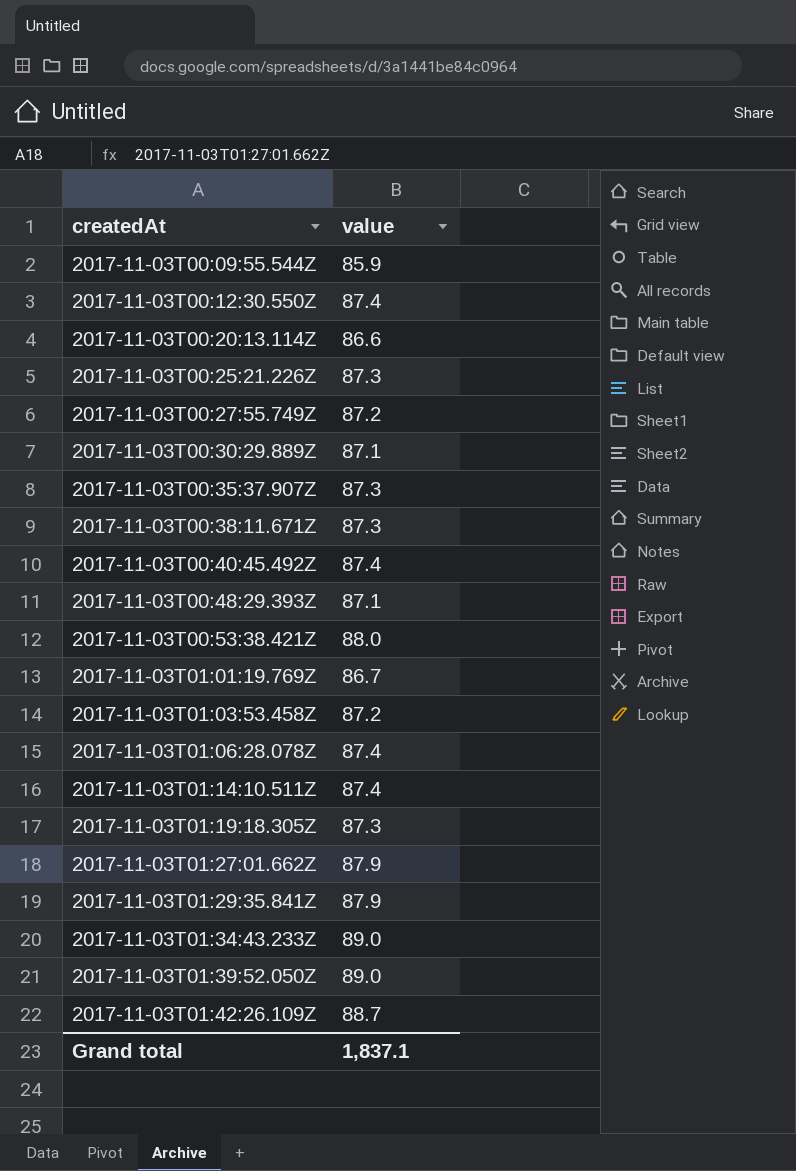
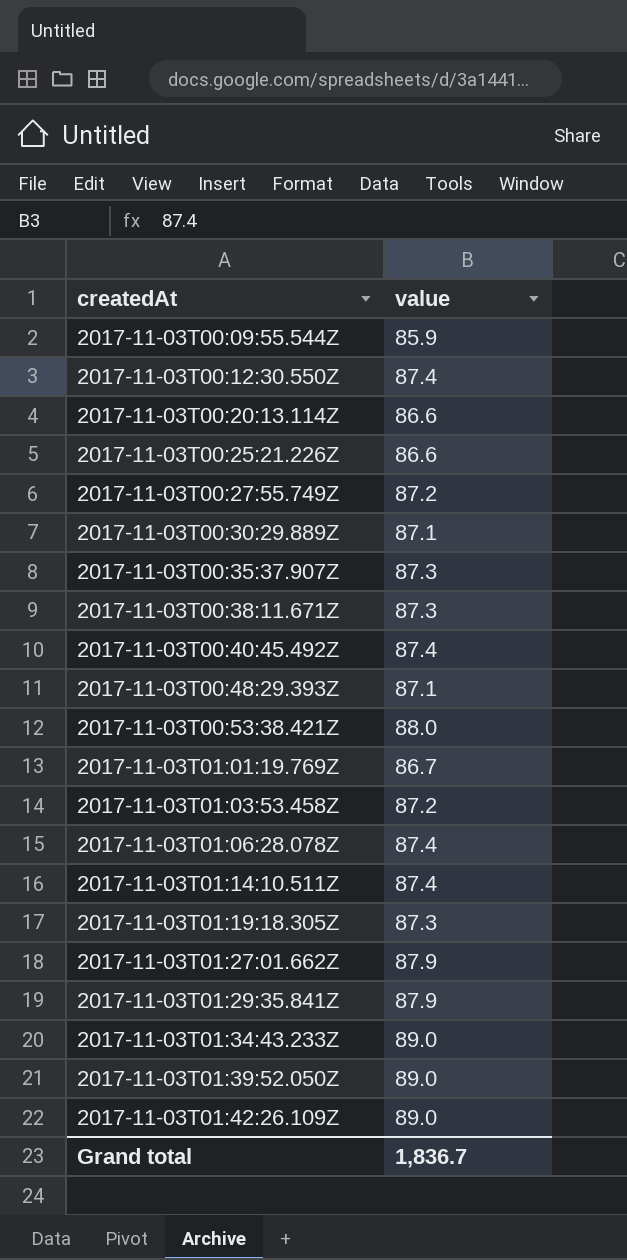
2017-11-03T00:25:21.226Z | value: 87.3 -> 86.6
2017-11-03T01:42:26.109Z | value: 88.7 -> 89.0
Grand total | value: 1,837.1 -> 1,836.7

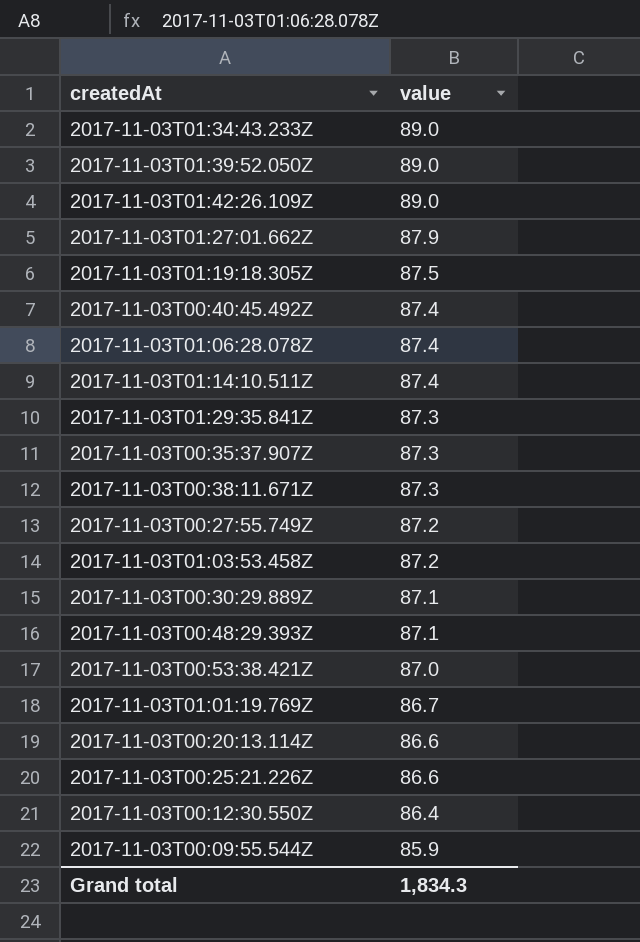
row order: createdAt ascending -> value descending
2017-11-03T01:19:18.305Z | value: 87.3 -> 87.5
2017-11-03T01:29:35.841Z | value: 87.9 -> 87.3
2017-11-03T00:53:38.421Z | value: 88.0 -> 87.0
2017-11-03T00:12:30.550Z | value: 87.4 -> 86.4
Grand total | value: 1,836.7 -> 1,834.3

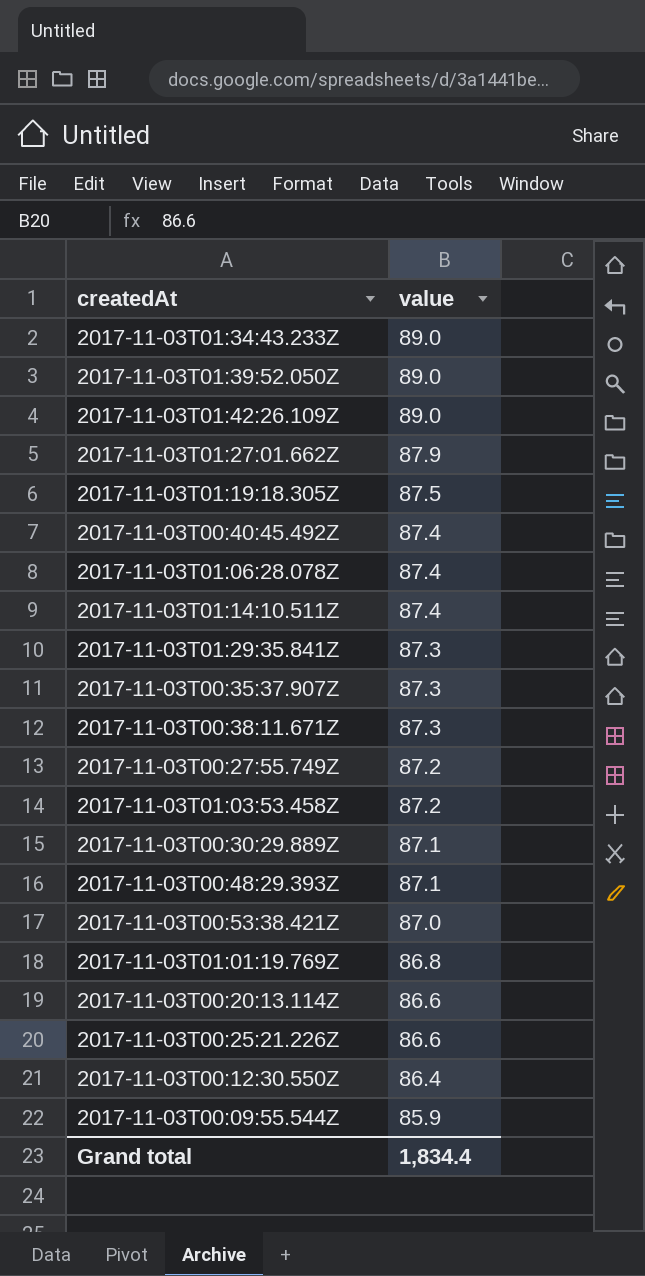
2017-11-03T01:01:19.769Z | value: 86.7 -> 86.8
Grand total | value: 1,834.3 -> 1,834.4

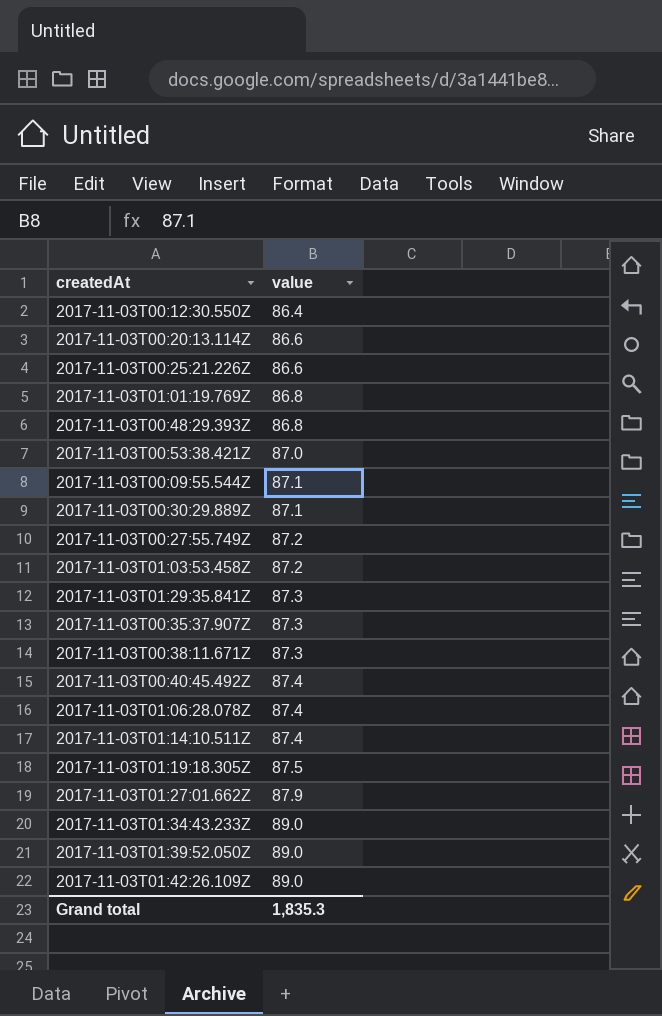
row order: value descending -> value ascending
2017-11-03T00:48:29.393Z | value: 87.1 -> 86.8
2017-11-03T00:09:55.544Z | value: 85.9 -> 87.1
Grand total | value: 1,834.4 -> 1,835.3

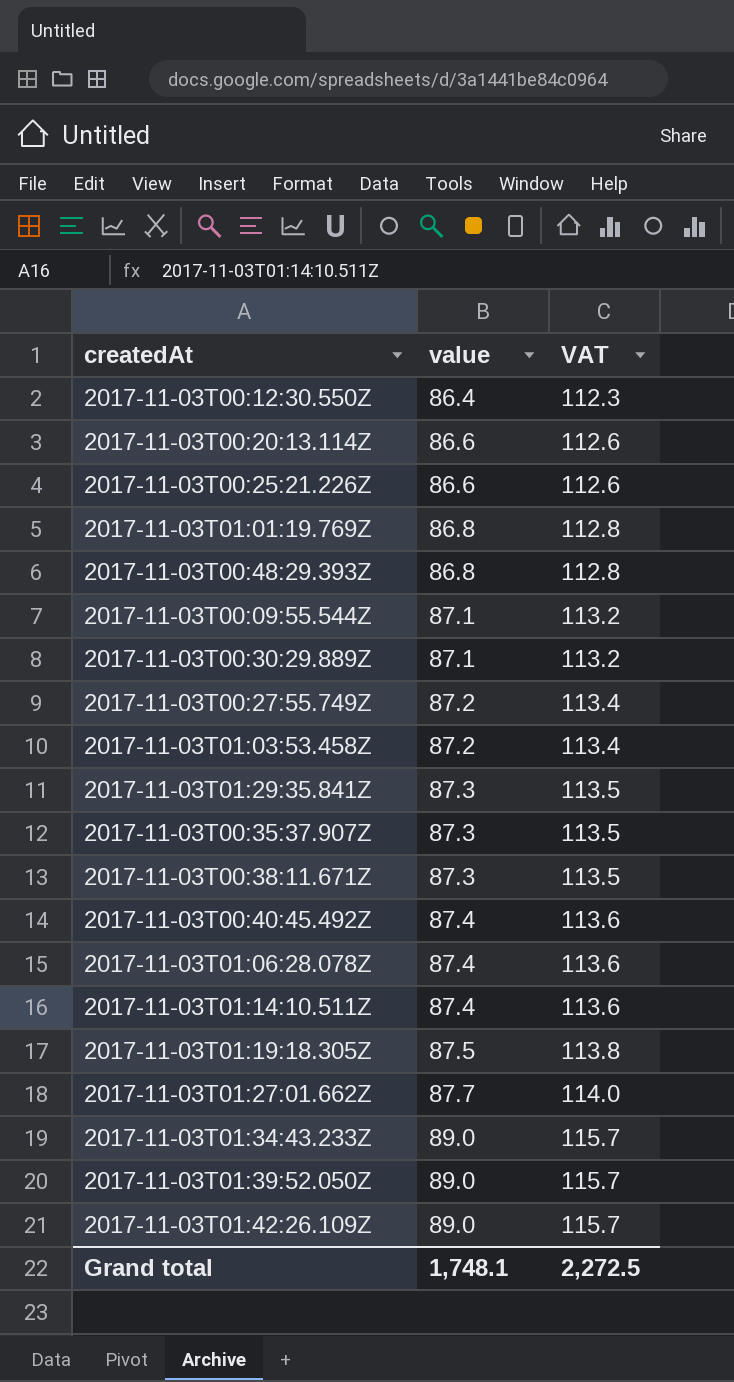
column VAT | formula: none -> [value] * 1.3
row 2017-11-03T00:53:38.421Z: 87.0 -> none
2017-11-03T01:27:01.662Z | value: 87.9 -> 87.7
Grand total | value: 1,835.3 -> 1,748.1

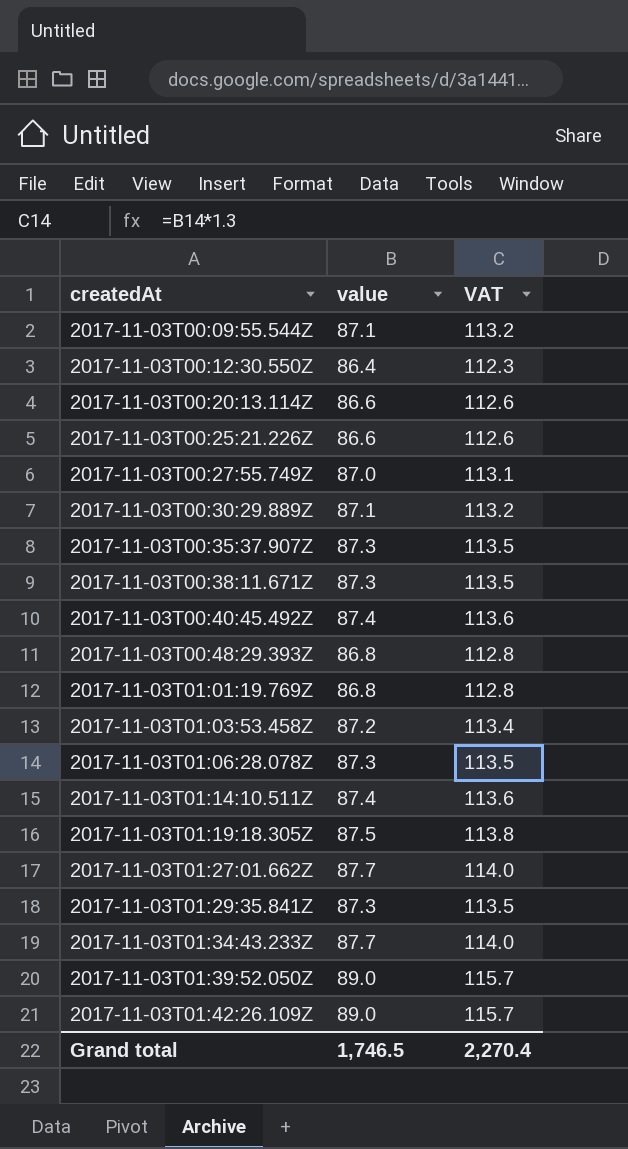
row order: value ascending -> createdAt ascending
2017-11-03T00:27:55.749Z | value: 87.2 -> 87.0
2017-11-03T00:27:55.749Z | VAT: 113.4 -> 113.1
2017-11-03T01:06:28.078Z | value: 87.4 -> 87.3
2017-11-03T01:06:28.078Z | VAT: 113.6 -> 113.5
2017-11-03T01:34:43.233Z | value: 89.0 -> 87.7
2017-11-03T01:34:43.233Z | VAT: 115.7 -> 114.0
Grand total | value: 1,748.1 -> 1,746.5
Grand total | VAT: 2,272.5 -> 2,270.4

